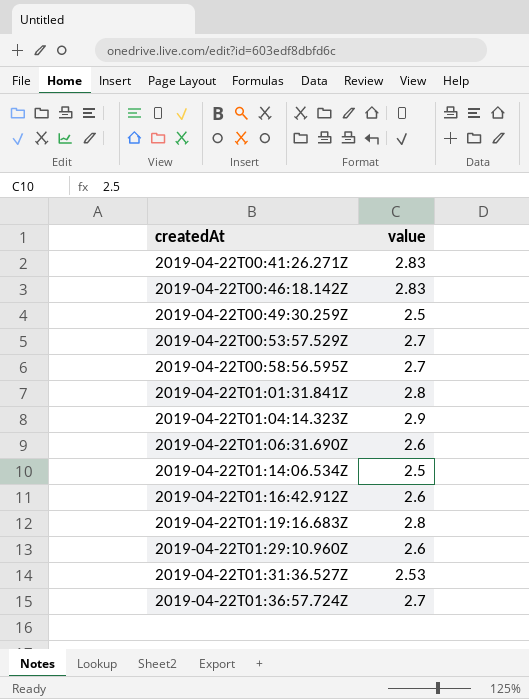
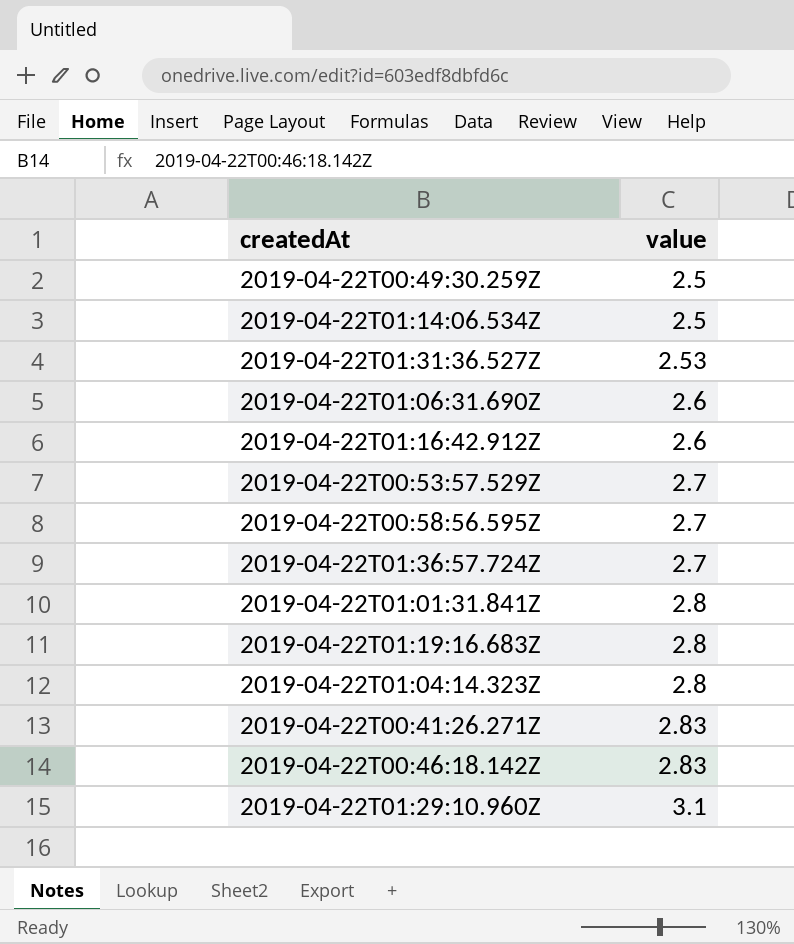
row order: createdAt ascending -> value ascending
2019-04-22T01:04:14.323Z | value: 2.9 -> 2.8
2019-04-22T01:29:10.960Z | value: 2.6 -> 3.1

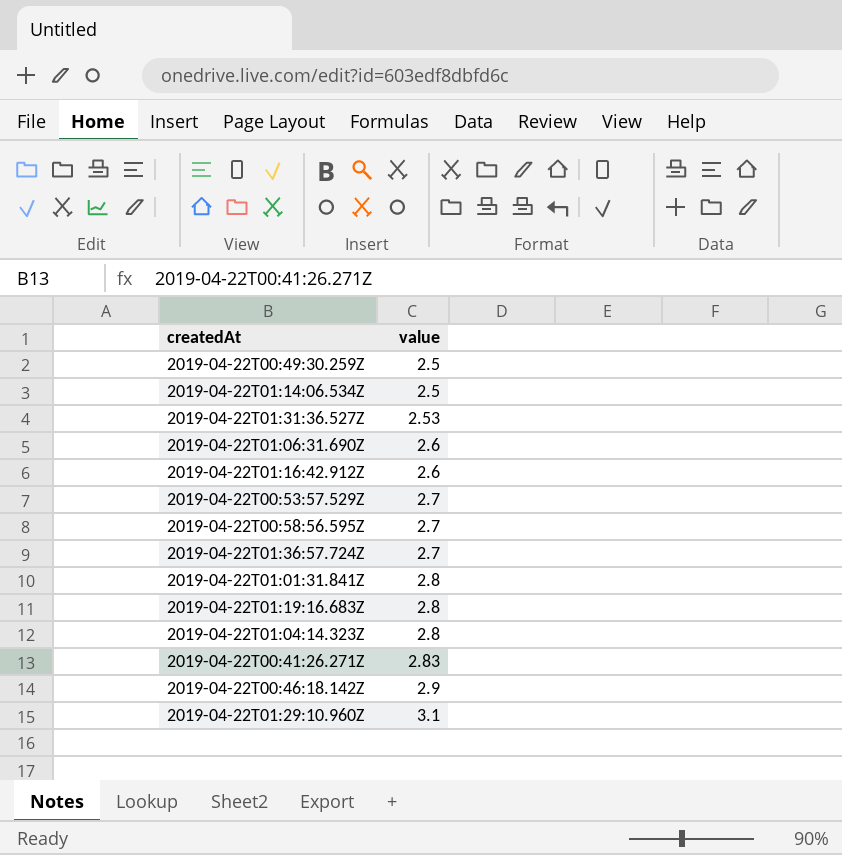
2019-04-22T00:46:18.142Z | value: 2.83 -> 2.9

